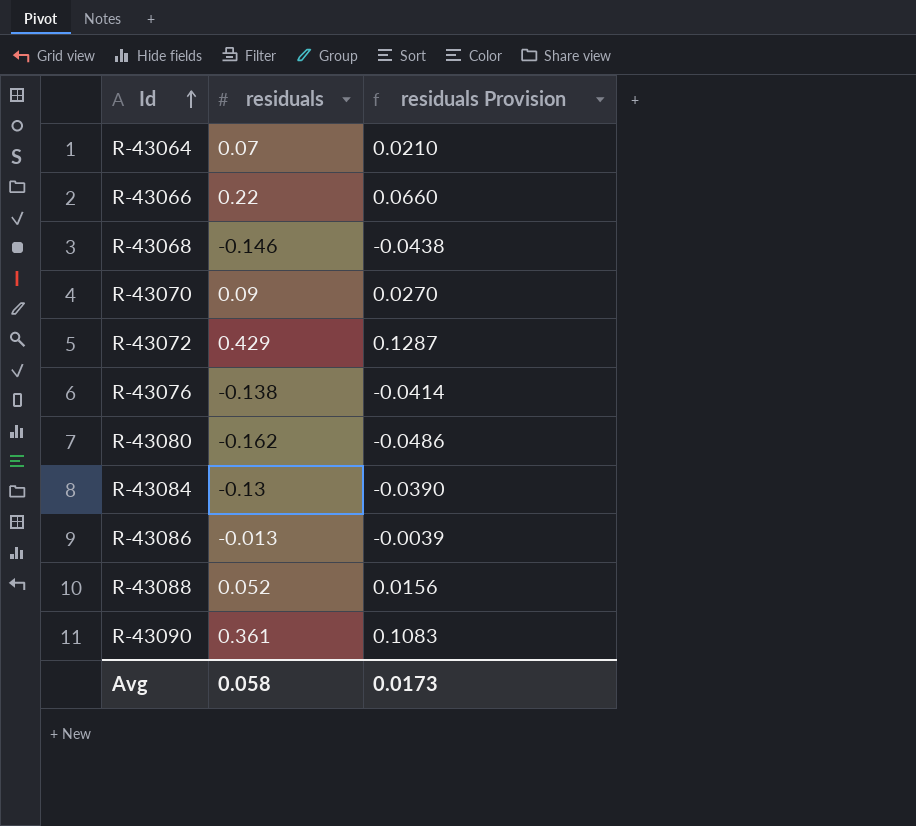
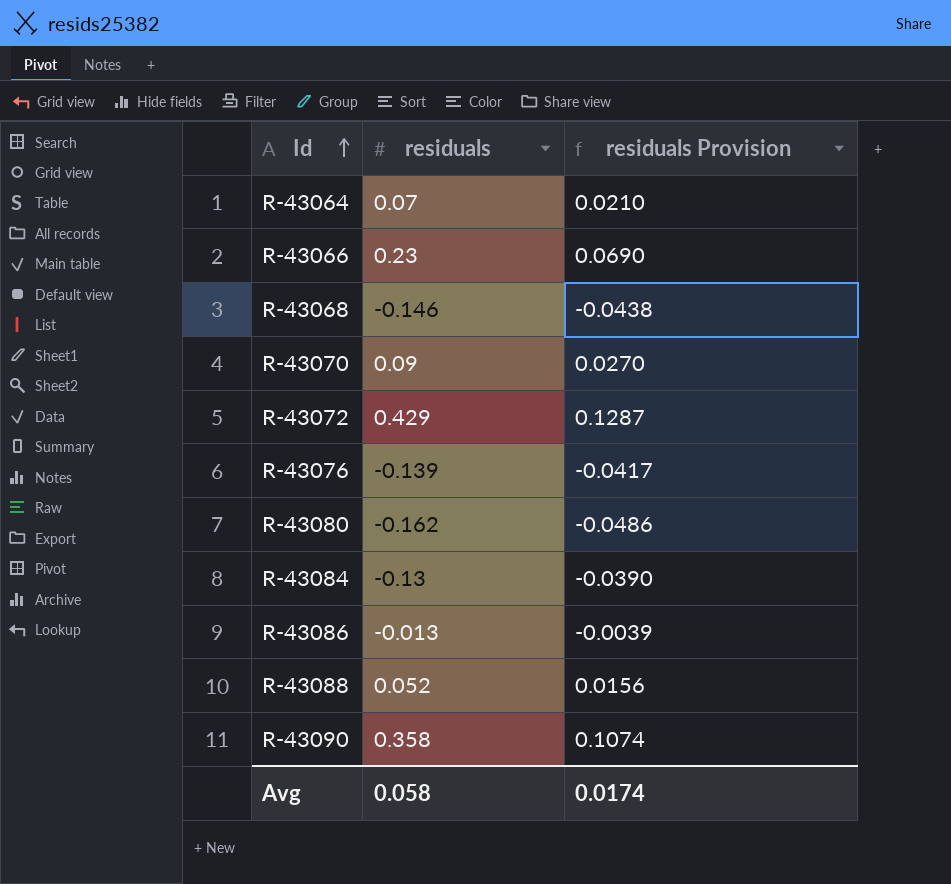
R-43066 | residuals: 0.22 -> 0.23
R-43066 | residuals Provision: 0.0660 -> 0.0690
R-43076 | residuals: -0.138 -> -0.139
R-43076 | residuals Provision: -0.0414 -> -0.0417
R-43090 | residuals: 0.361 -> 0.358
R-43090 | residuals Provision: 0.1083 -> 0.1074
Avg | residuals Provision: 0.0173 -> 0.0174

